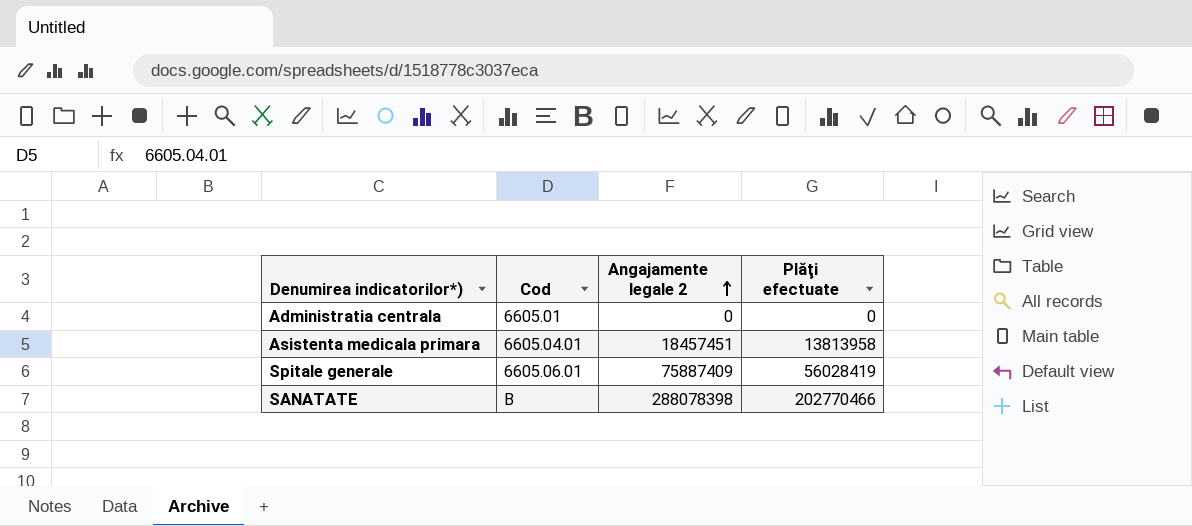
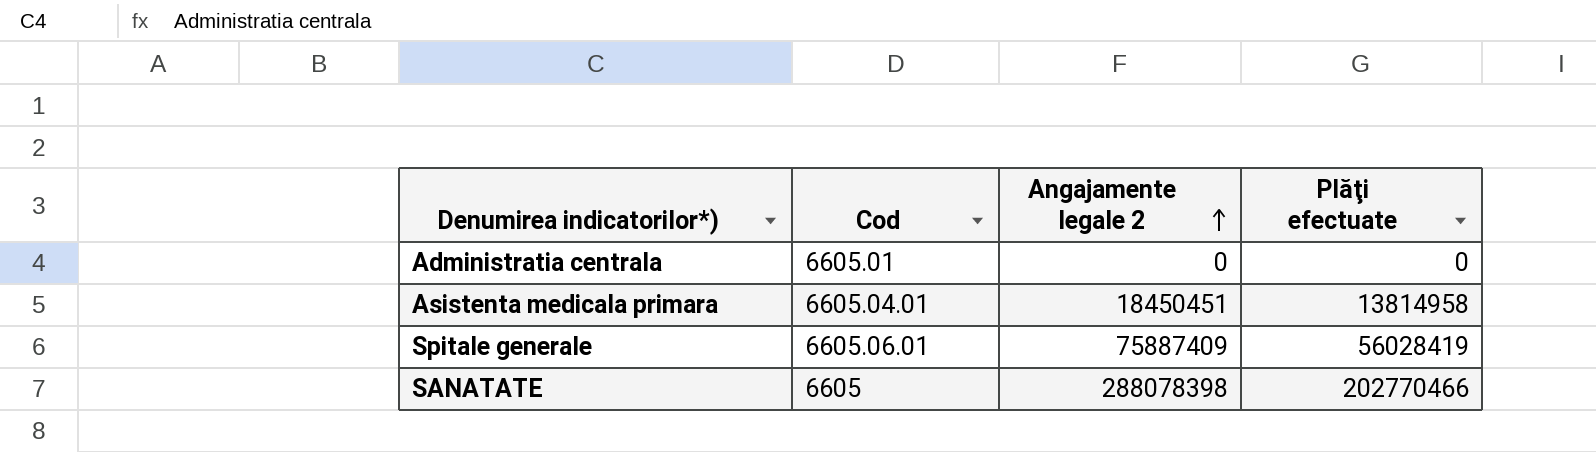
Asistenta medicala primara | Angajamente legale 2: 18457451 -> 18450451
Asistenta medicala primara | Plăţi efectuate: 13813958 -> 13814958
SANATATE | Cod: B -> 6605

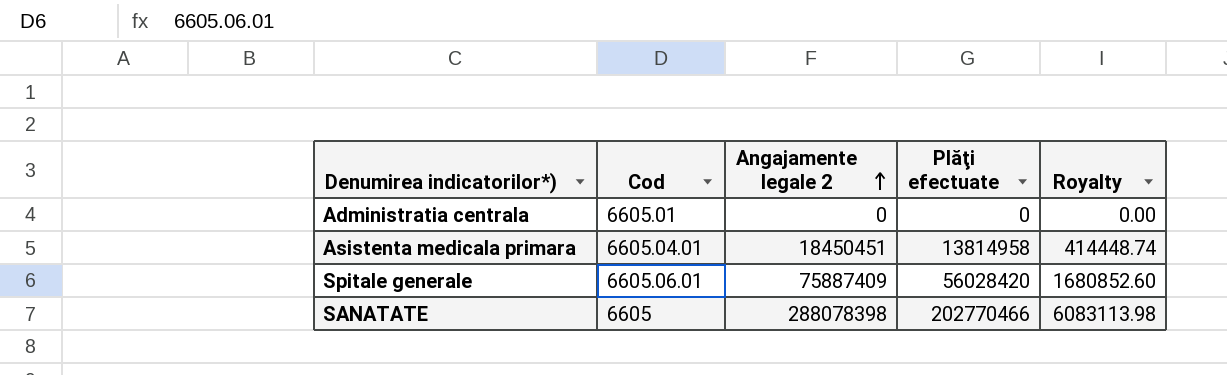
column Royalty | formula: none -> [Plăţi efectuate] * 0.03
Spitale generale | Plăţi efectuate: 56028419 -> 56028420

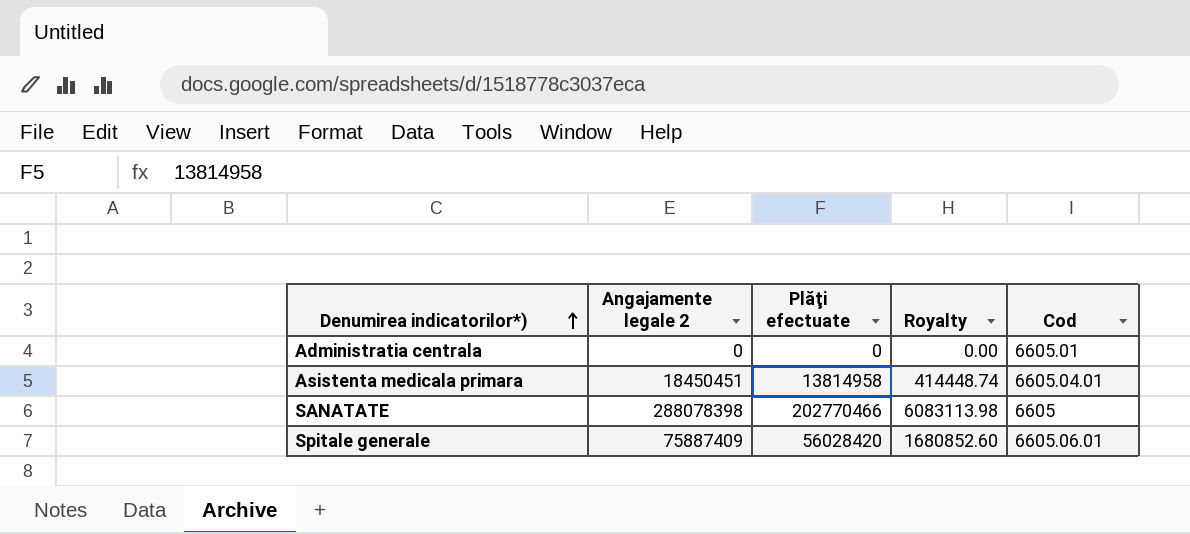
row order: Angajamente legale 2 ascending -> Denumirea indicatorilor*) ascending
column Cod | position: 2 -> 5

